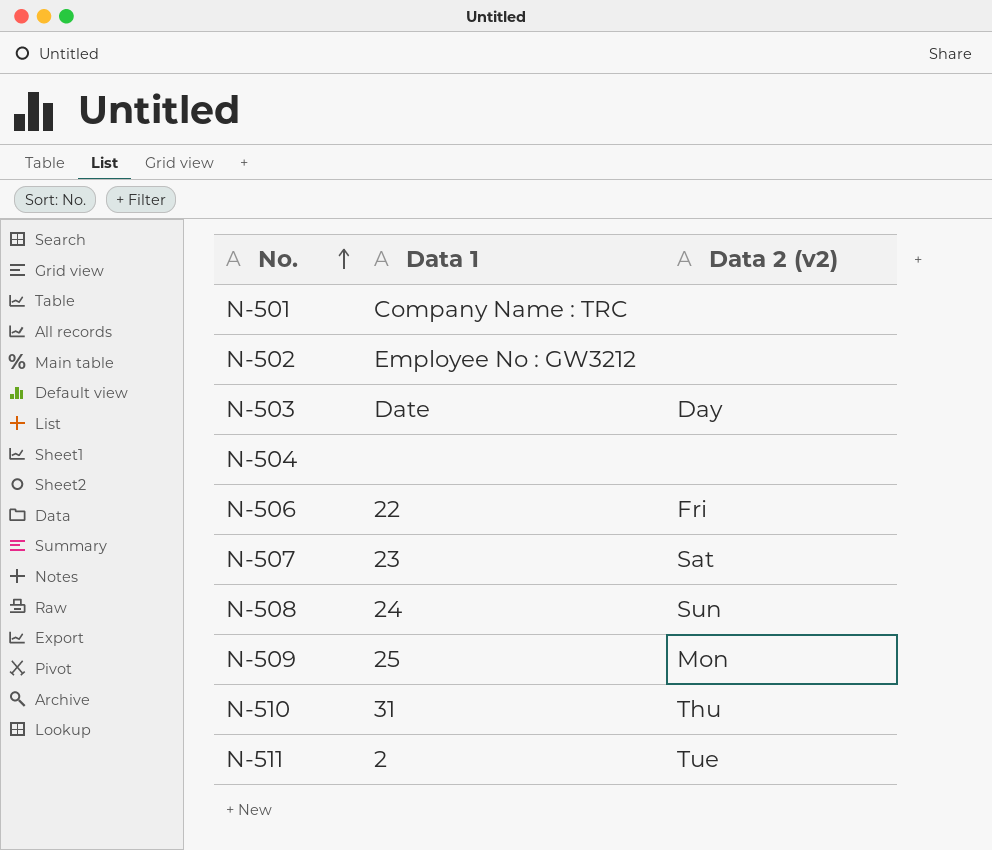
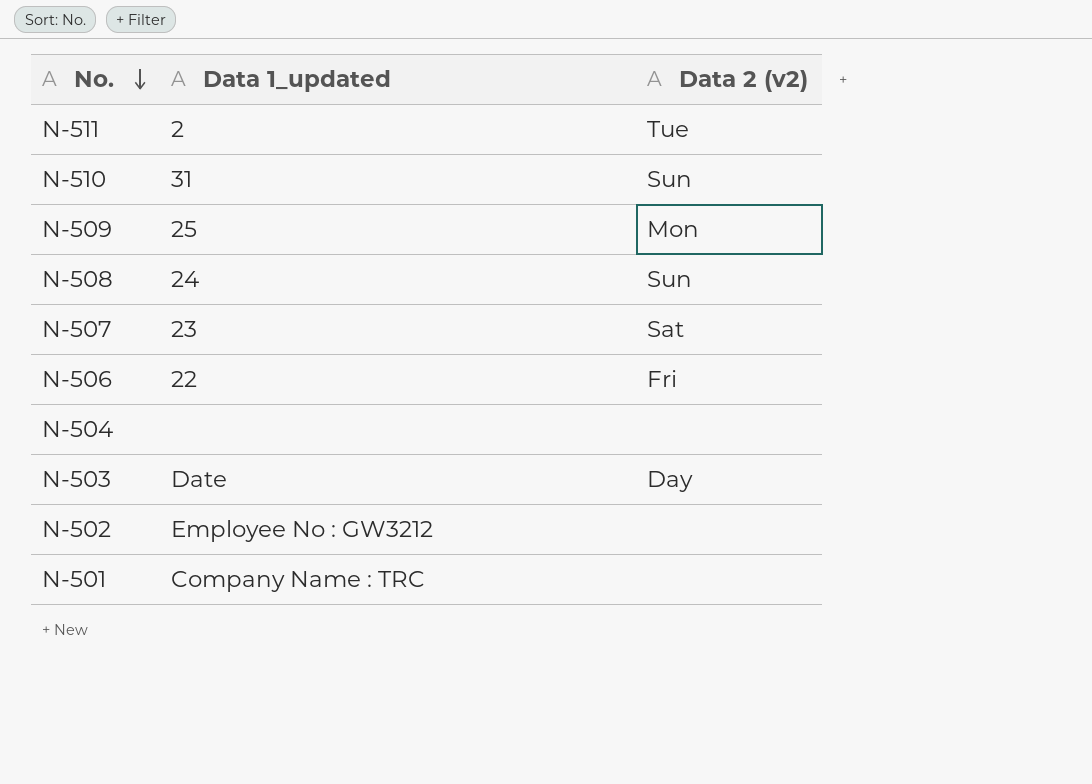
row order: No. ascending -> No. descending
column name: Data 1 -> Data 1_updated
N-510 | Data 2 (v2): Thu -> Sun

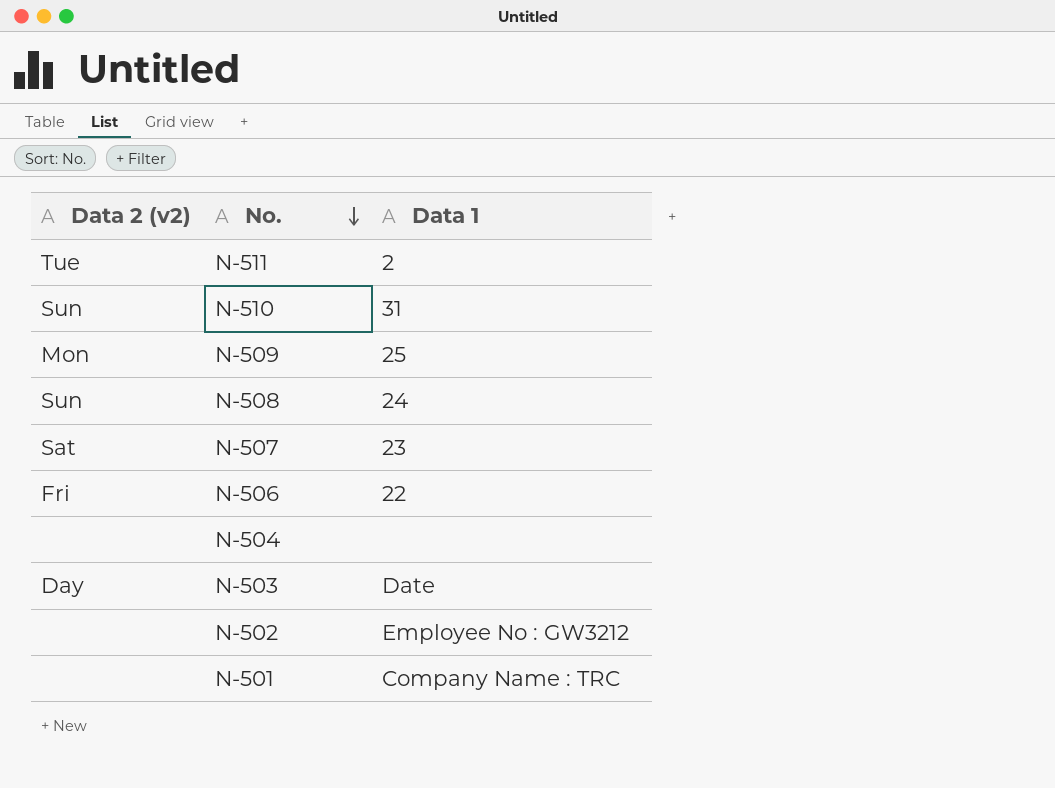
column Data 2 (v2) | position: 3 -> 1
column name: Data 1_updated -> Data 1

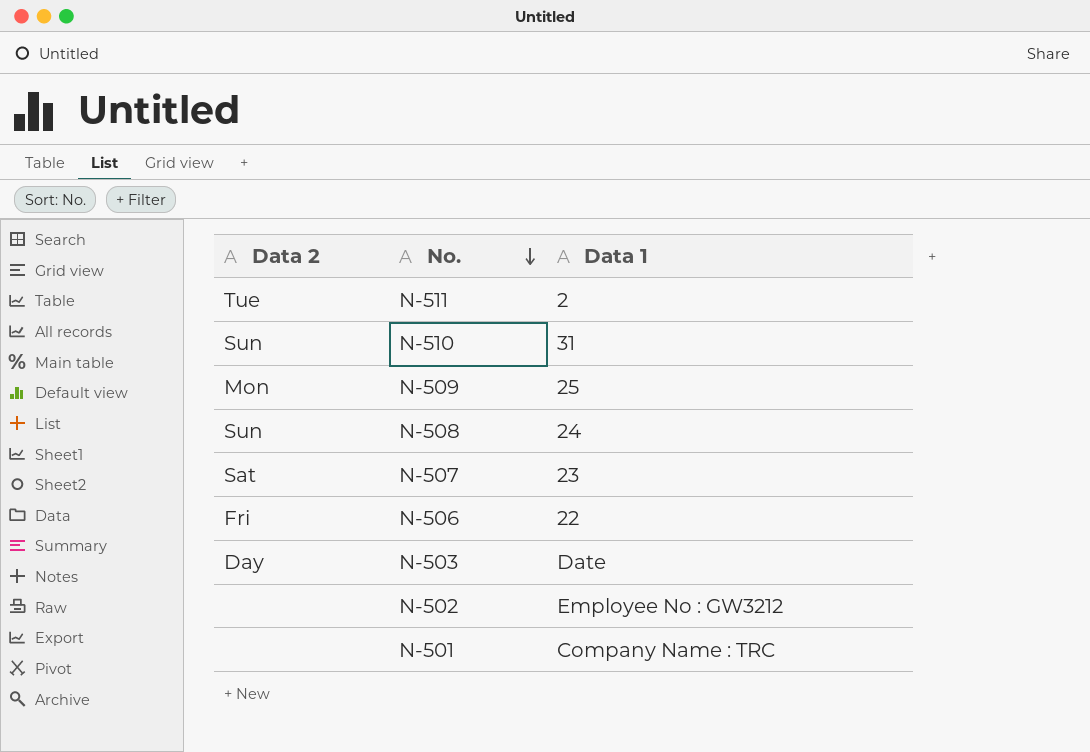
column name: Data 2 (v2) -> Data 2
row N-504: none | none -> none

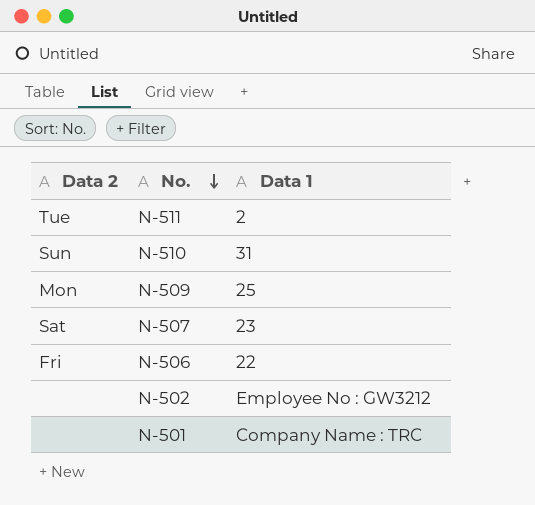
row N-508: Sun | 24 -> none
row N-503: Day | Date -> none

